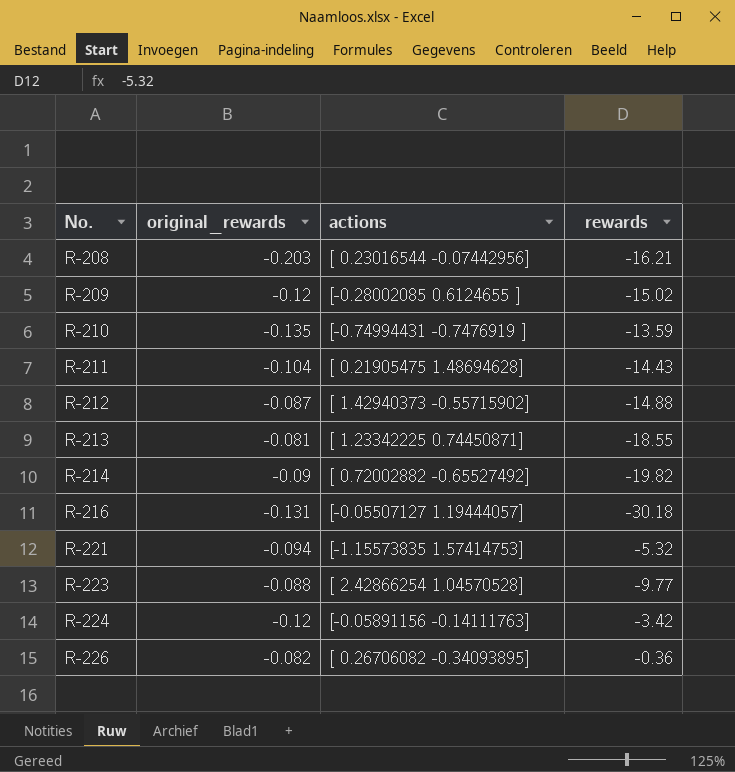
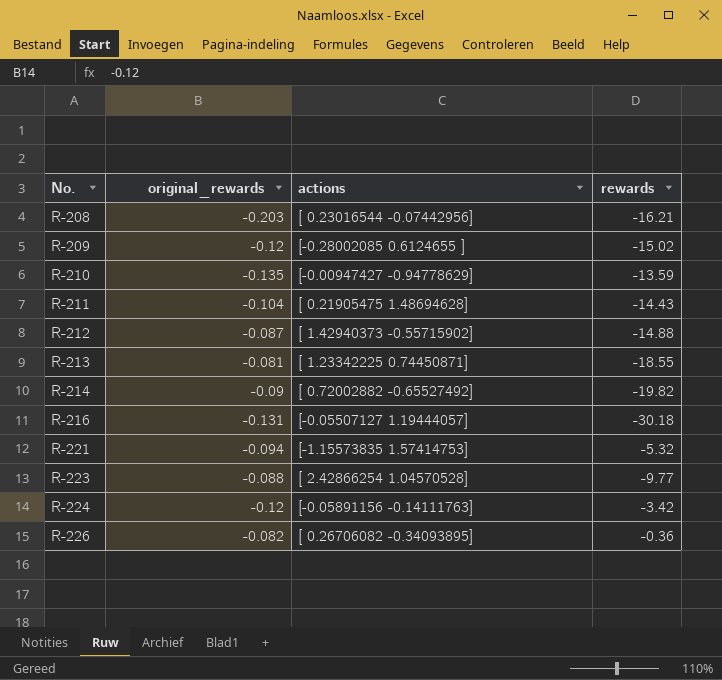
R-210 | actions: [-0.74994431 -0.7476919 ] -> [-0.00947427 -0.94778629]

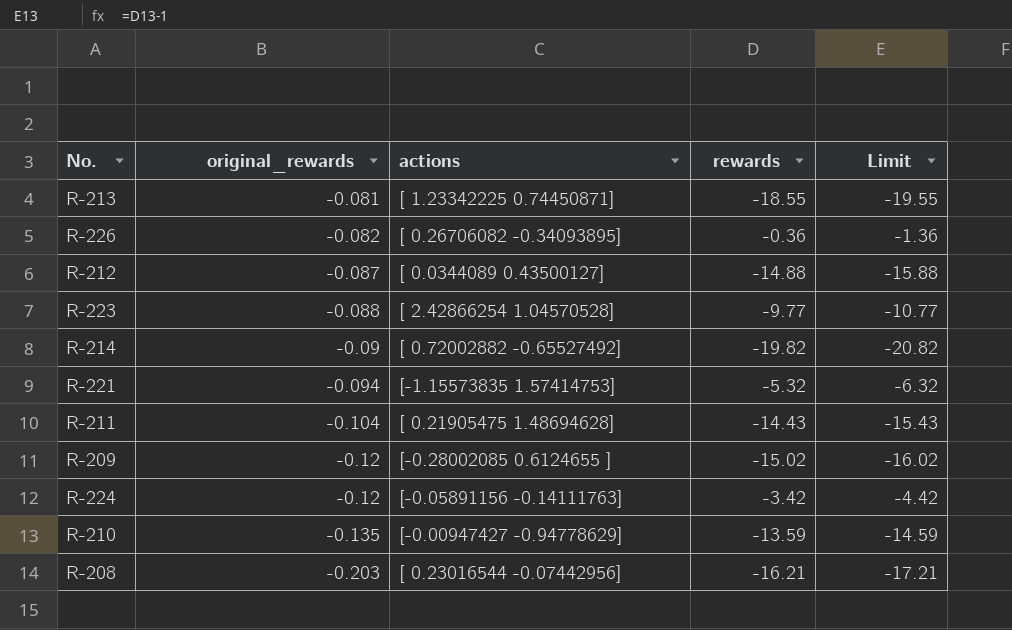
row order: No. ascending -> original_rewards descending
column Limit | formula: none -> [rewards] - 1
row R-216: -0.131 | [-0.05507127 1.19444057] | -30.18 -> none
R-212 | actions: [ 1.42940373 -0.55715902] -> [ 0.0344089 0.43500127]

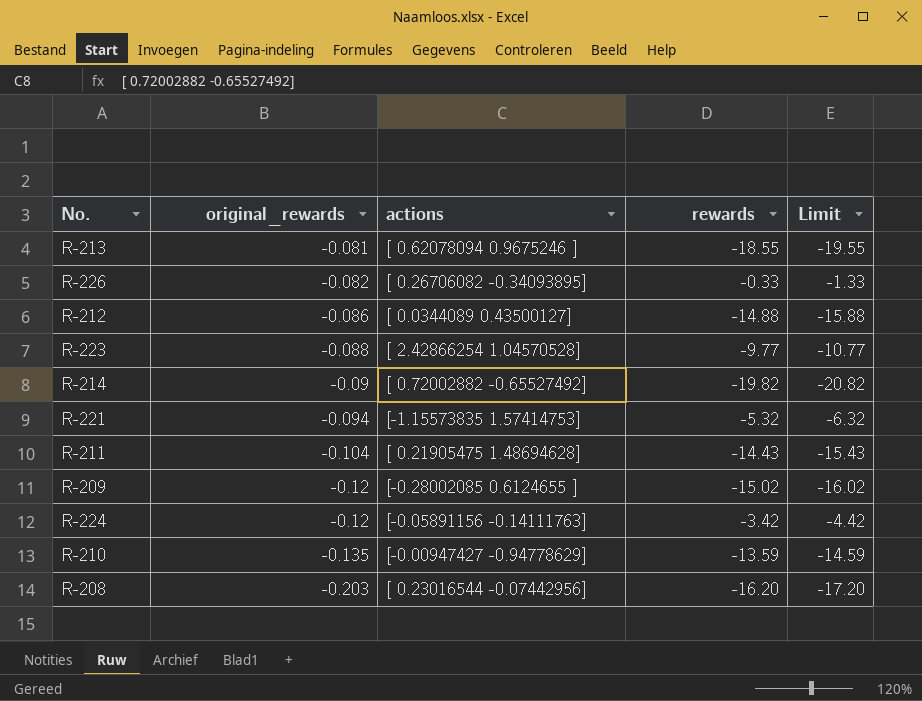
R-213 | actions: [ 1.23342225 0.74450871] -> [ 0.62078094 0.9675246 ]
R-226 | rewards: -0.36 -> -0.33
R-226 | Limit: -1.36 -> -1.33
R-212 | original_rewards: -0.087 -> -0.086
R-208 | rewards: -16.21 -> -16.20
R-208 | Limit: -17.21 -> -17.20

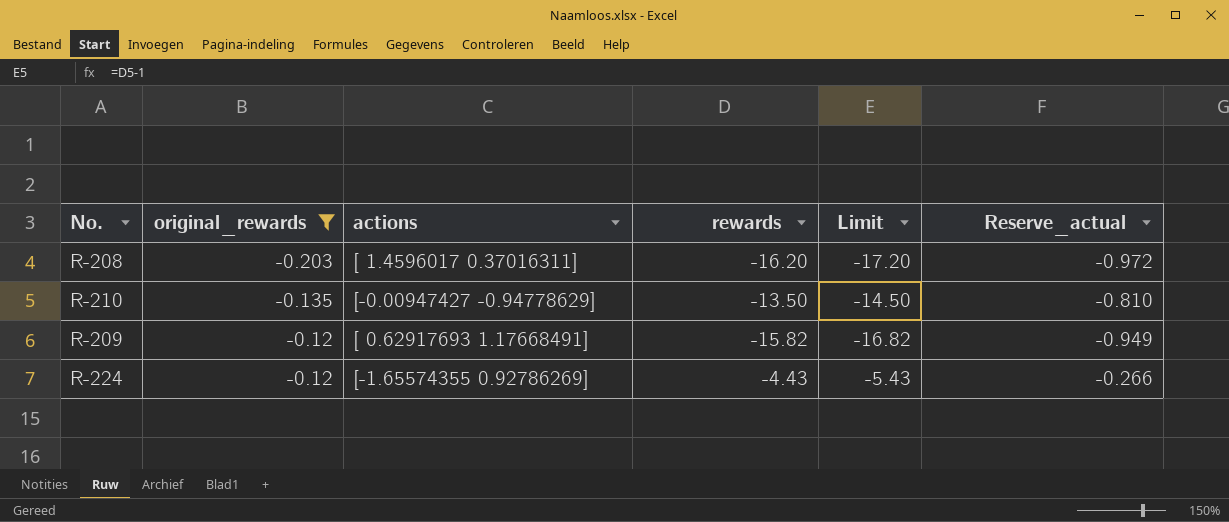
filter: none -> original_rewards <= -0.12
row order: original_rewards descending -> original_rewards ascending
column Reserve_actual | formula: none -> [rewards] * 0.06
R-208 | actions: [ 0.23016544 -0.07442956] -> [ 1.4596017 0.37016311]
R-210 | rewards: -13.59 -> -13.50
R-210 | Limit: -14.59 -> -14.50
R-209 | actions: [-0.28002085 0.6124655 ] -> [ 0.62917693 1.17668491]
R-209 | rewards: -15.02 -> -15.82
R-209 | Limit: -16.02 -> -16.82
R-224 | actions: [-0.05891156 -0.14111763] -> [-1.65574355 0.92786269]
R-224 | rewards: -3.42 -> -4.43
R-224 | Limit: -4.42 -> -5.43

